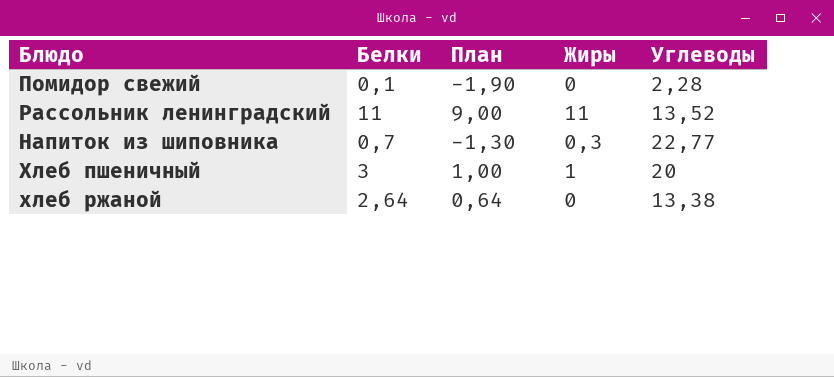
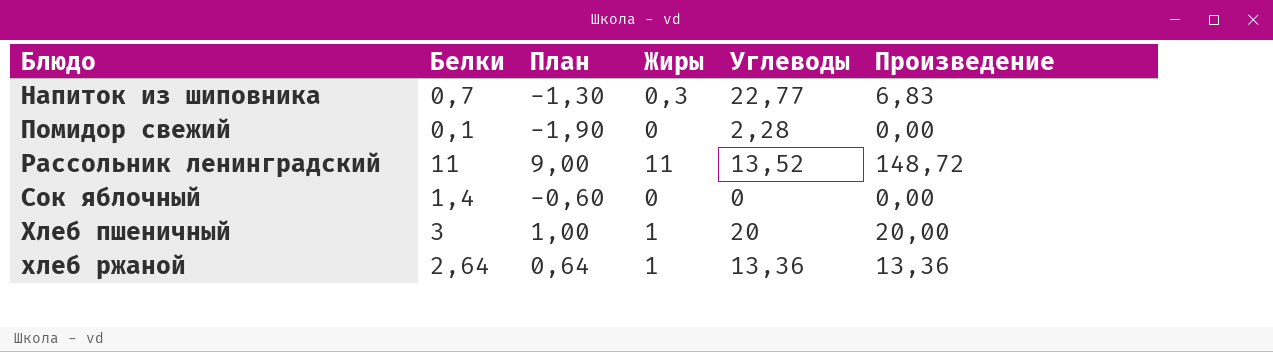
row order: none -> Блюдо ascending
column Произведение | formula: none -> [Жиры] * [Углеводы]
row Сок яблочный: none -> 1,4 | -0,60 | 0 | 0 | 0,00
хлеб ржаной | Жиры: 0 -> 1
хлеб ржаной | Углеводы: 13,38 -> 13,36

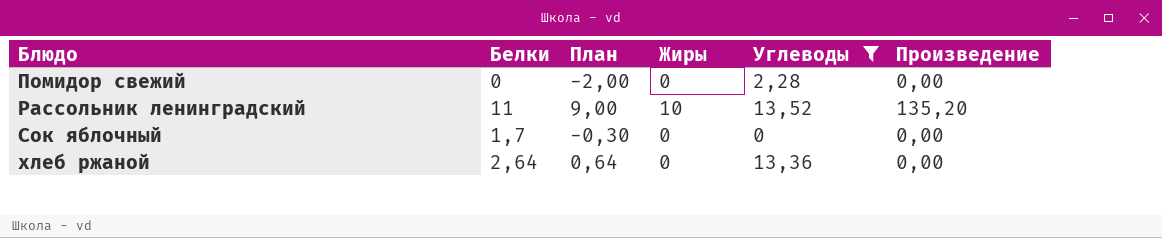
filter: none -> Углеводы <= 13,52
Помидор свежий | Белки: 0,1 -> 0
Помидор свежий | План: -1,90 -> -2,00
Рассольник ленинградский | Жиры: 11 -> 10
Рассольник ленинградский | Произведение: 148,72 -> 135,20
Сок яблочный | Белки: 1,4 -> 1,7
Сок яблочный | План: -0,60 -> -0,30
хлеб ржаной | Жиры: 1 -> 0
хлеб ржаной | Произведение: 13,36 -> 0,00

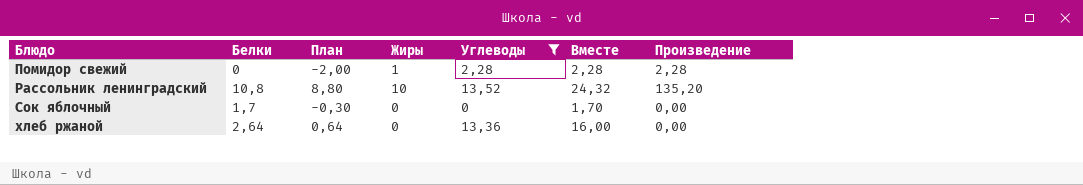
column Вместе | formula: none -> [Белки] + [Углеводы]
Помидор свежий | Жиры: 0 -> 1
Помидор свежий | Произведение: 0,00 -> 2,28
Рассольник ленинградский | Белки: 11 -> 10,8
Рассольник ленинградский | План: 9,00 -> 8,80

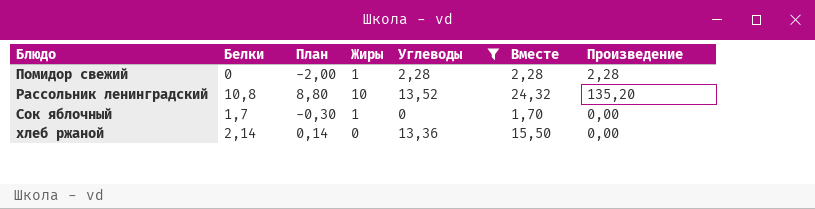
Сок яблочный | Жиры: 0 -> 1
хлеб ржаной | Белки: 2,64 -> 2,14
хлеб ржаной | План: 0,64 -> 0,14
хлеб ржаной | Вместе: 16,00 -> 15,50

